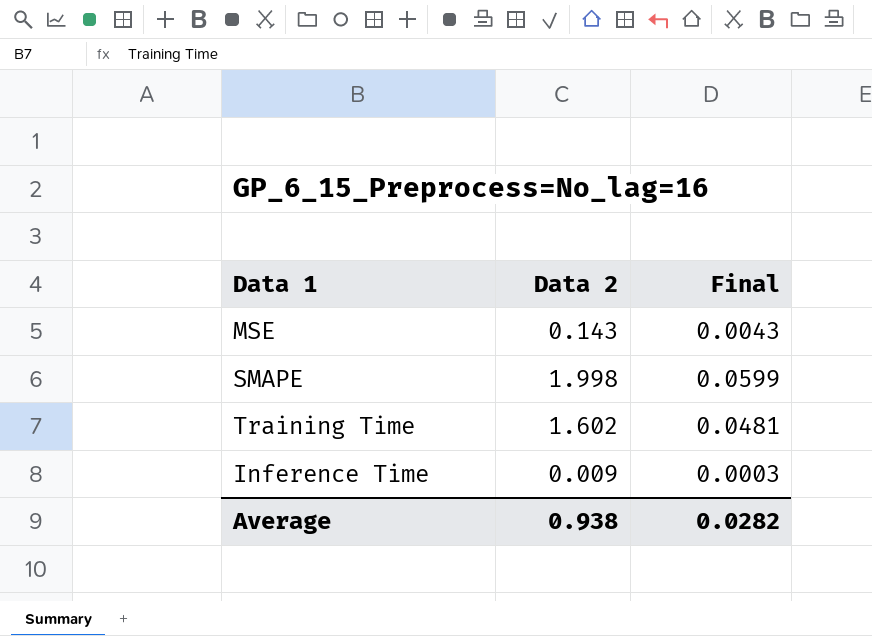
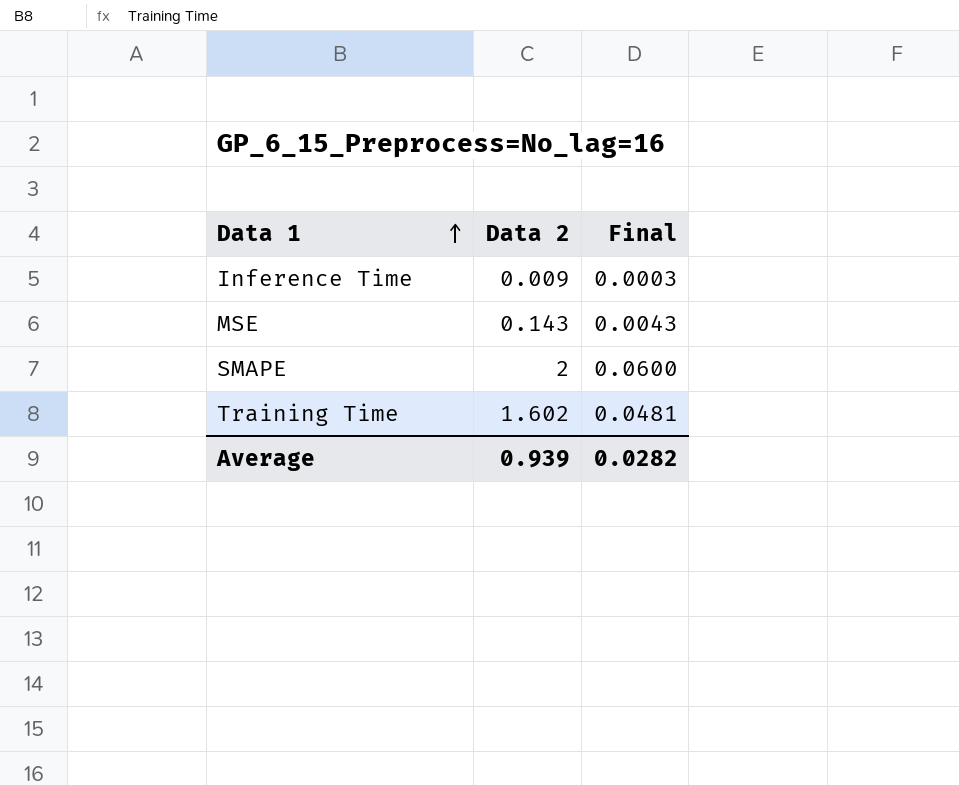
row order: none -> Data 1 ascending
SMAPE | Data 2: 1.998 -> 2
SMAPE | Final: 0.0599 -> 0.0600
Average | Data 2: 0.938 -> 0.939

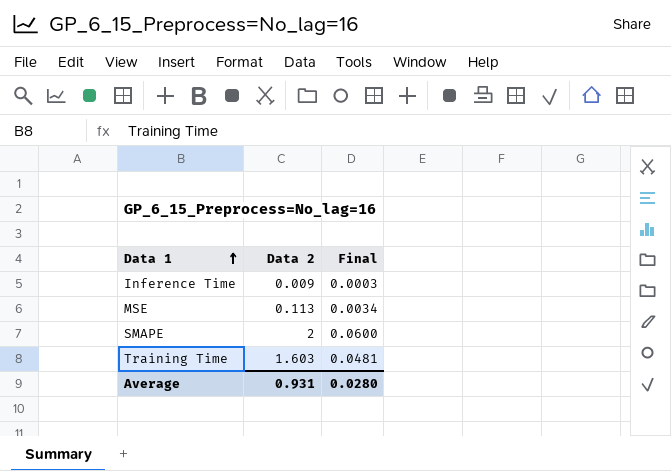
MSE | Data 2: 0.143 -> 0.113
MSE | Final: 0.0043 -> 0.0034
Training Time | Data 2: 1.602 -> 1.603
Average | Data 2: 0.939 -> 0.931
Average | Final: 0.0282 -> 0.0280

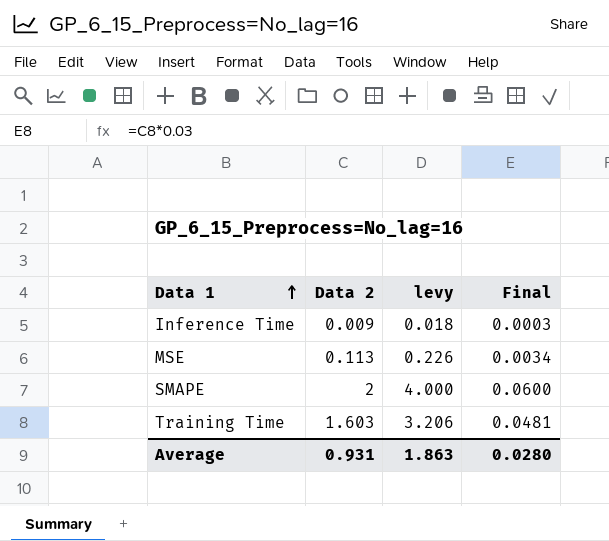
column levy | formula: none -> [Data 2] * 2

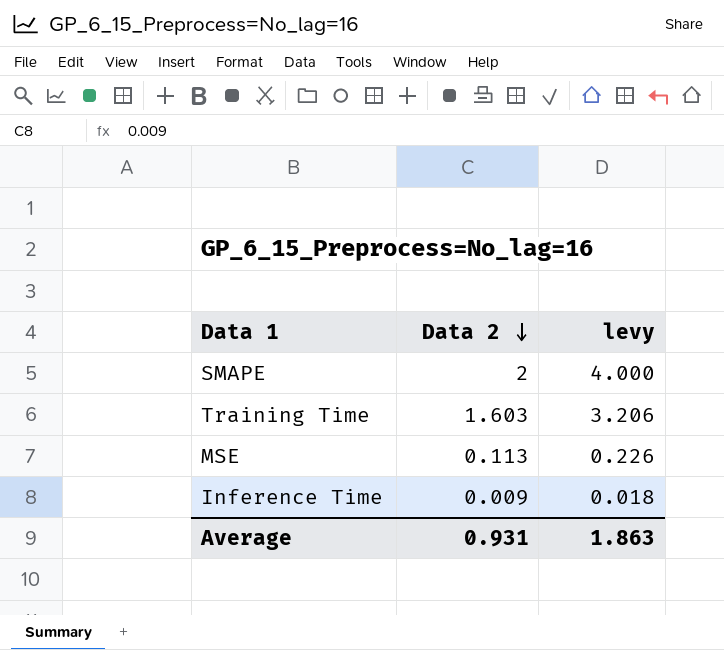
row order: Data 1 ascending -> Data 2 descending
column Final | formula: [Data 2] * 0.03 -> none

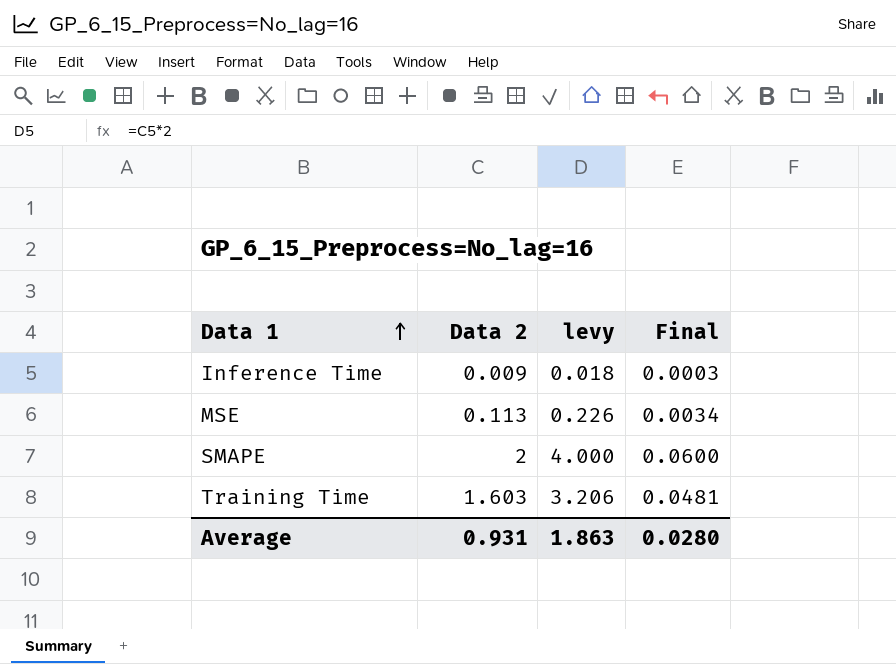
row order: Data 2 descending -> Data 1 ascending
column Final | formula: none -> [Data 2] * 0.03

